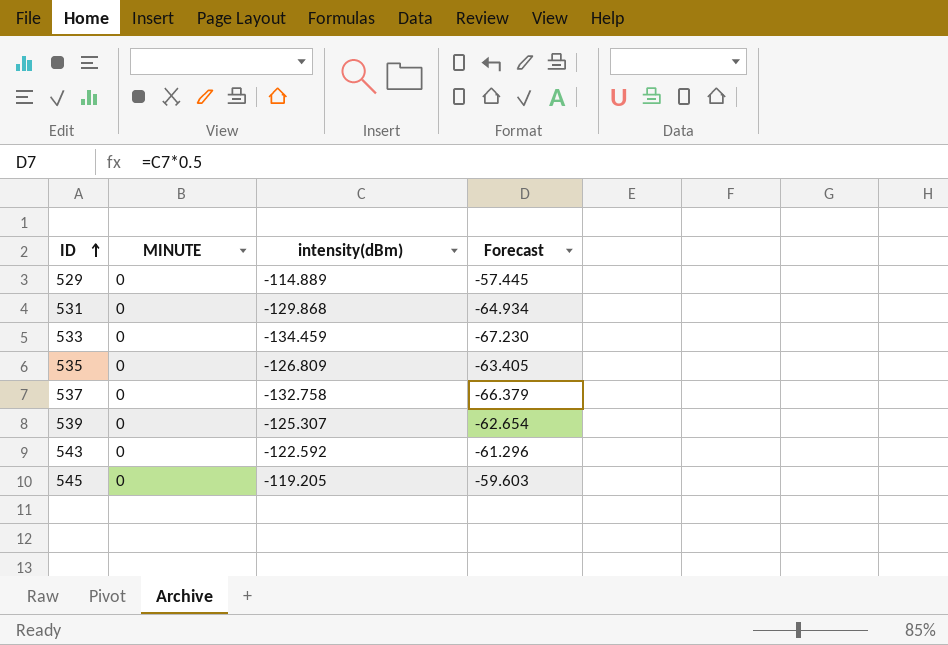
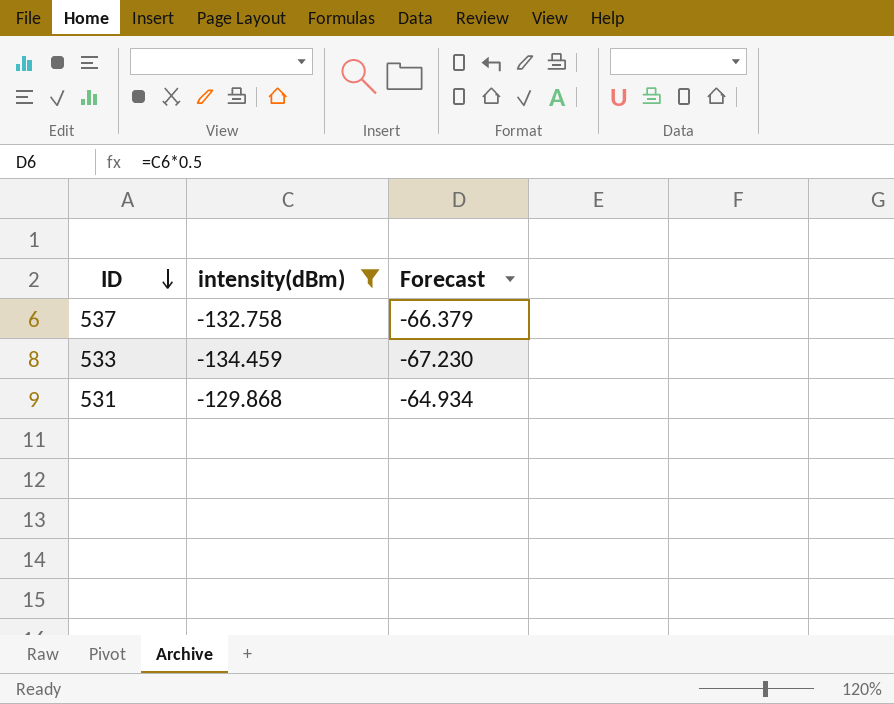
filter: none -> intensity(dBm) <= -129.868
row order: ID ascending -> ID descending
column MINUTE | position: 2 -> none

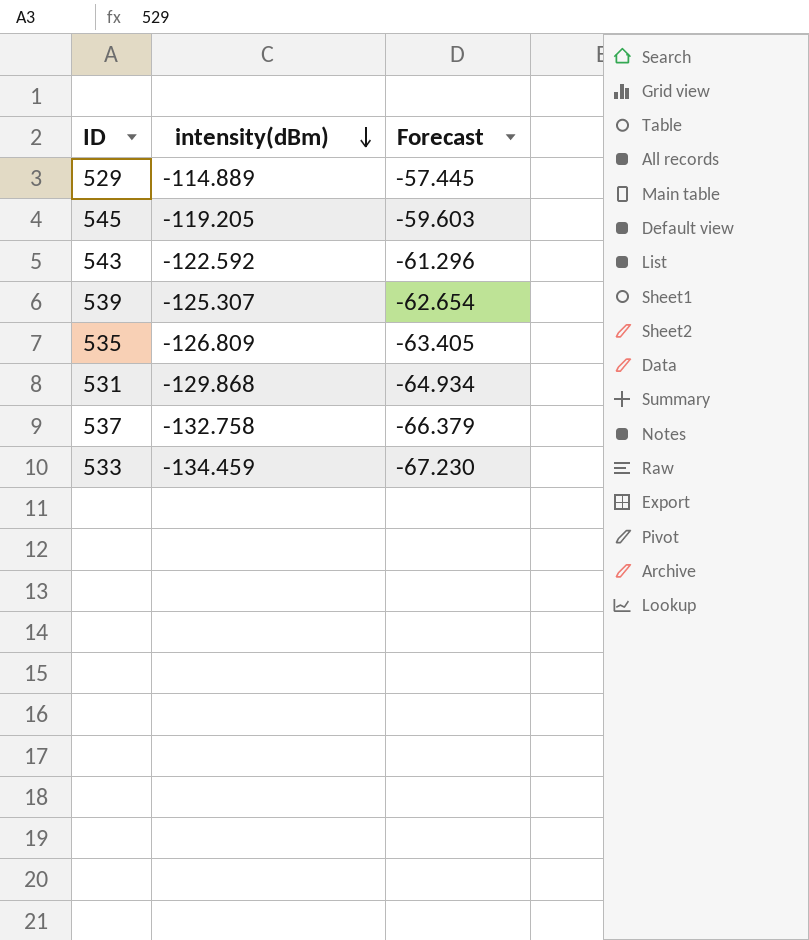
filter: intensity(dBm) <= -129.868 -> none
row order: ID descending -> intensity(dBm) descending

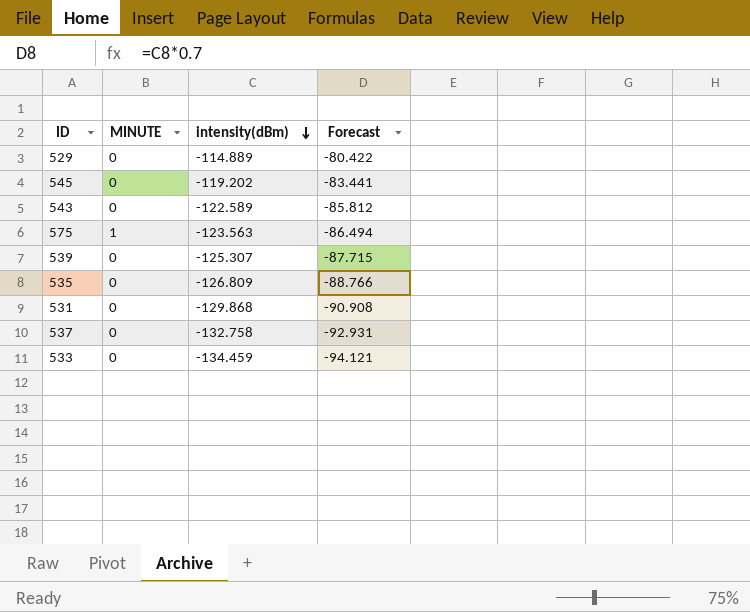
column MINUTE | position: none -> 2
column Forecast | formula: [intensity(dBm)] * 0.5 -> [intensity(dBm)] * 0.7
545 | intensity(dBm): -119.205 -> -119.202
543 | intensity(dBm): -122.592 -> -122.589
row 575: none -> 1 | -123.563 | -86.494

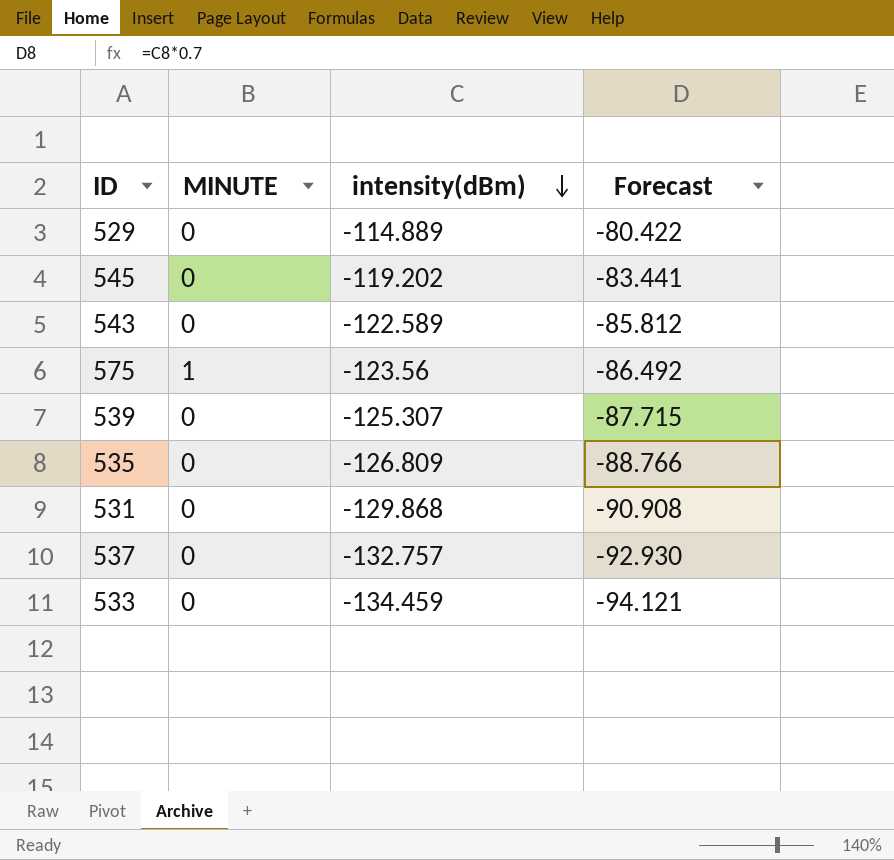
575 | intensity(dBm): -123.563 -> -123.56
575 | Forecast: -86.494 -> -86.492
537 | intensity(dBm): -132.758 -> -132.757
537 | Forecast: -92.931 -> -92.930

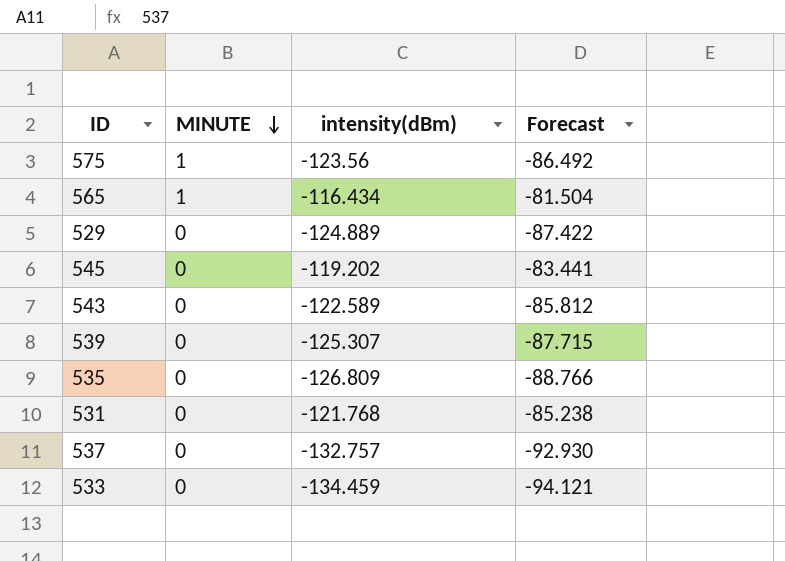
row order: intensity(dBm) descending -> MINUTE descending
row 565: none -> 1 | -116.434 | -81.504
529 | intensity(dBm): -114.889 -> -124.889
529 | Forecast: -80.422 -> -87.422
531 | intensity(dBm): -129.868 -> -121.768
531 | Forecast: -90.908 -> -85.238

